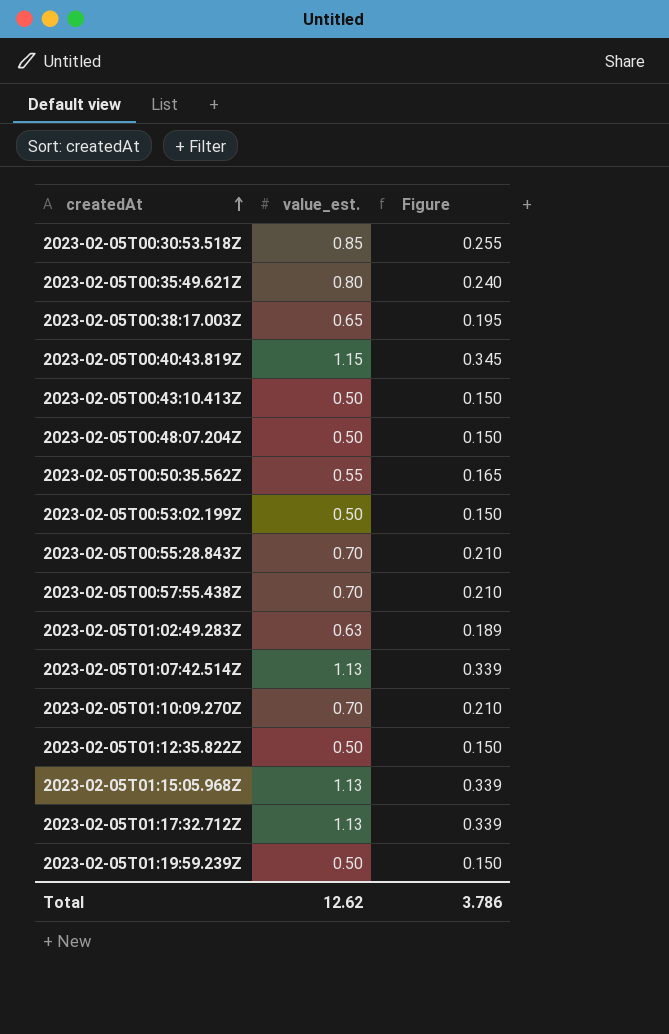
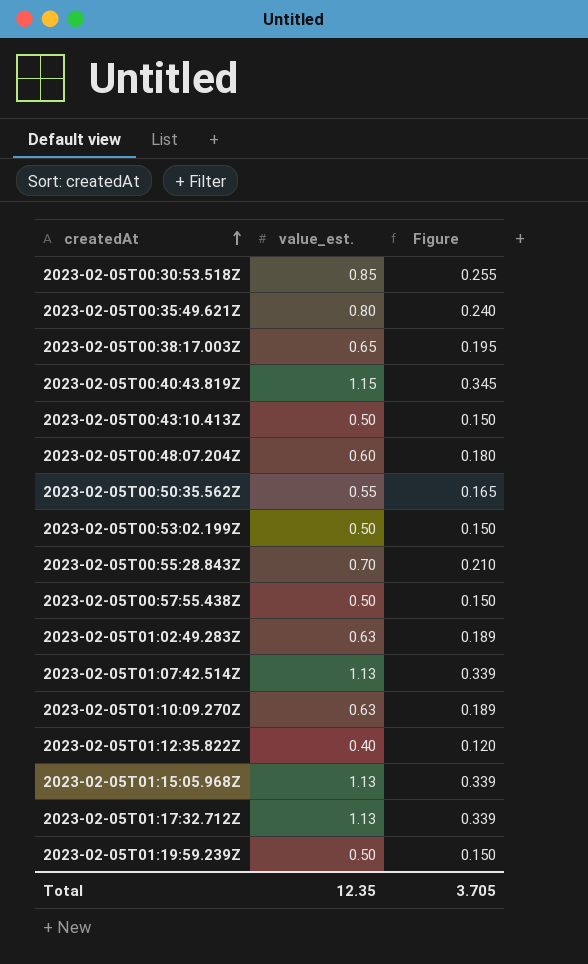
2023-02-05T00:48:07.204Z | value_est.: 0.50 -> 0.60
2023-02-05T00:48:07.204Z | Figure: 0.150 -> 0.180
2023-02-05T00:57:55.438Z | value_est.: 0.70 -> 0.50
2023-02-05T00:57:55.438Z | Figure: 0.210 -> 0.150
2023-02-05T01:10:09.270Z | value_est.: 0.70 -> 0.63
2023-02-05T01:10:09.270Z | Figure: 0.210 -> 0.189
2023-02-05T01:12:35.822Z | value_est.: 0.50 -> 0.40
2023-02-05T01:12:35.822Z | Figure: 0.150 -> 0.120
Total | value_est.: 12.62 -> 12.35
Total | Figure: 3.786 -> 3.705

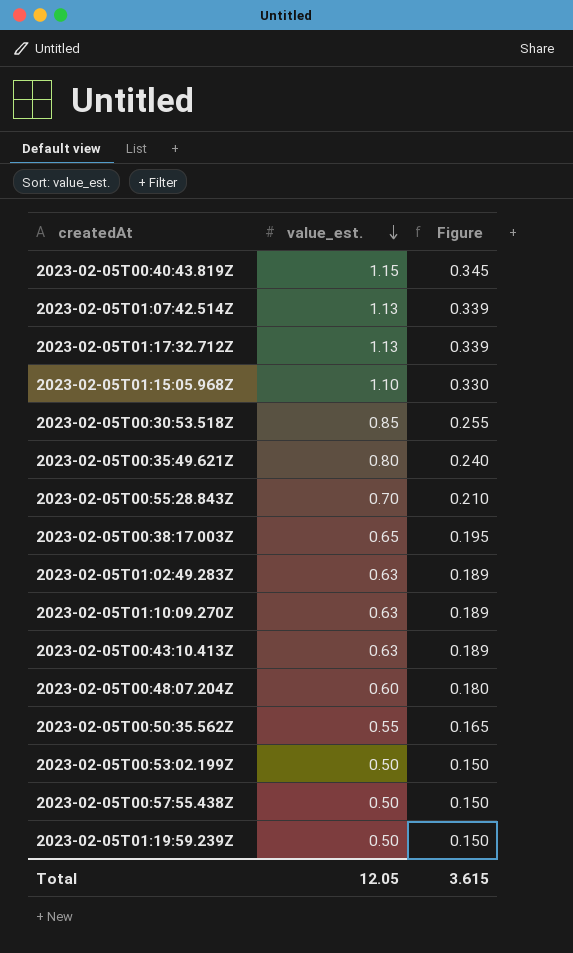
row order: createdAt ascending -> value_est. descending
row 2023-02-05T01:12:35.822Z: 0.40 | 0.120 -> none
2023-02-05T01:15:05.968Z | value_est.: 1.13 -> 1.10
2023-02-05T01:15:05.968Z | Figure: 0.339 -> 0.330
2023-02-05T00:43:10.413Z | value_est.: 0.50 -> 0.63
2023-02-05T00:43:10.413Z | Figure: 0.150 -> 0.189
Total | value_est.: 12.35 -> 12.05
Total | Figure: 3.705 -> 3.615

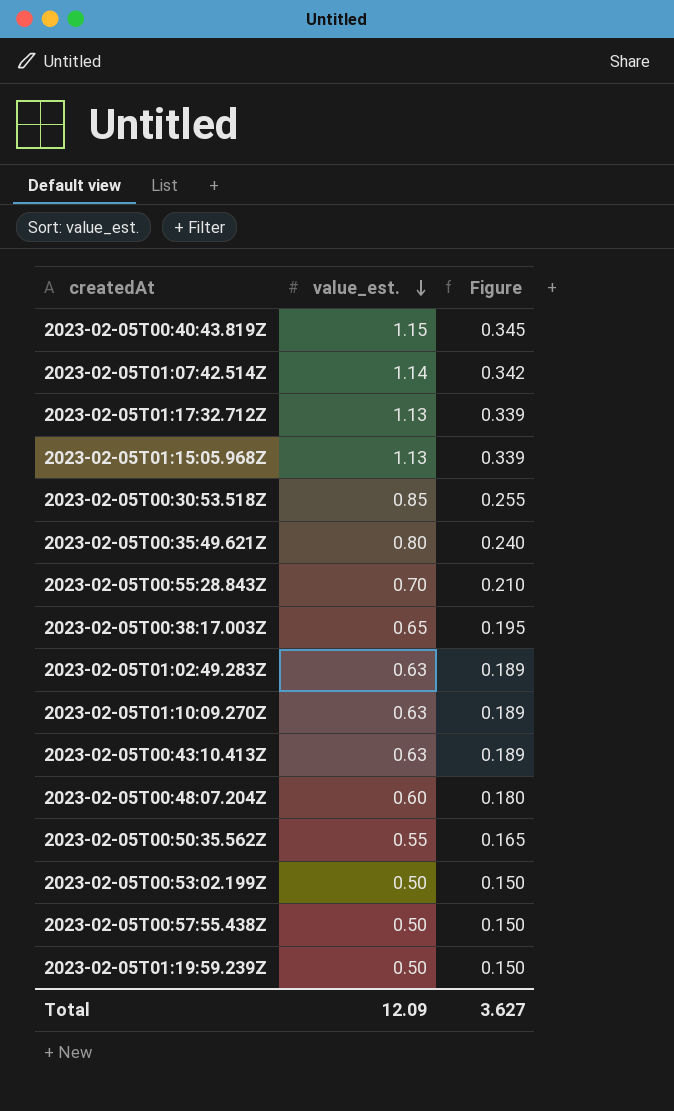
2023-02-05T01:07:42.514Z | value_est.: 1.13 -> 1.14
2023-02-05T01:07:42.514Z | Figure: 0.339 -> 0.342
2023-02-05T01:15:05.968Z | value_est.: 1.10 -> 1.13
2023-02-05T01:15:05.968Z | Figure: 0.330 -> 0.339
Total | value_est.: 12.05 -> 12.09
Total | Figure: 3.615 -> 3.627

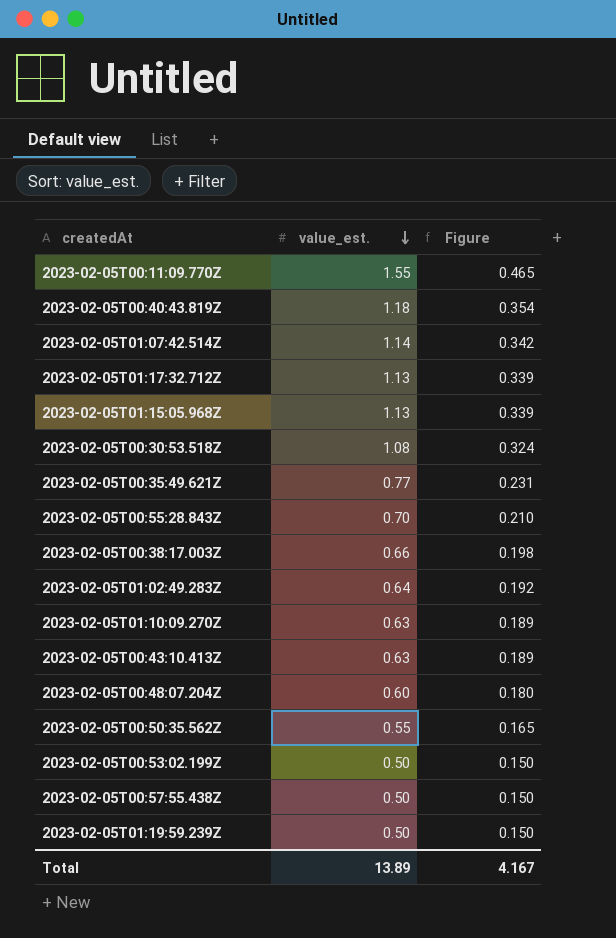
row 2023-02-05T00:11:09.770Z: none -> 1.55 | 0.465
2023-02-05T00:40:43.819Z | value_est.: 1.15 -> 1.18
2023-02-05T00:40:43.819Z | Figure: 0.345 -> 0.354
2023-02-05T00:30:53.518Z | value_est.: 0.85 -> 1.08
2023-02-05T00:30:53.518Z | Figure: 0.255 -> 0.324
2023-02-05T00:35:49.621Z | value_est.: 0.80 -> 0.77
2023-02-05T00:35:49.621Z | Figure: 0.240 -> 0.231
2023-02-05T00:38:17.003Z | value_est.: 0.65 -> 0.66
2023-02-05T00:38:17.003Z | Figure: 0.195 -> 0.198
2023-02-05T01:02:49.283Z | value_est.: 0.63 -> 0.64
2023-02-05T01:02:49.283Z | Figure: 0.189 -> 0.192
Total | value_est.: 12.09 -> 13.89
Total | Figure: 3.627 -> 4.167

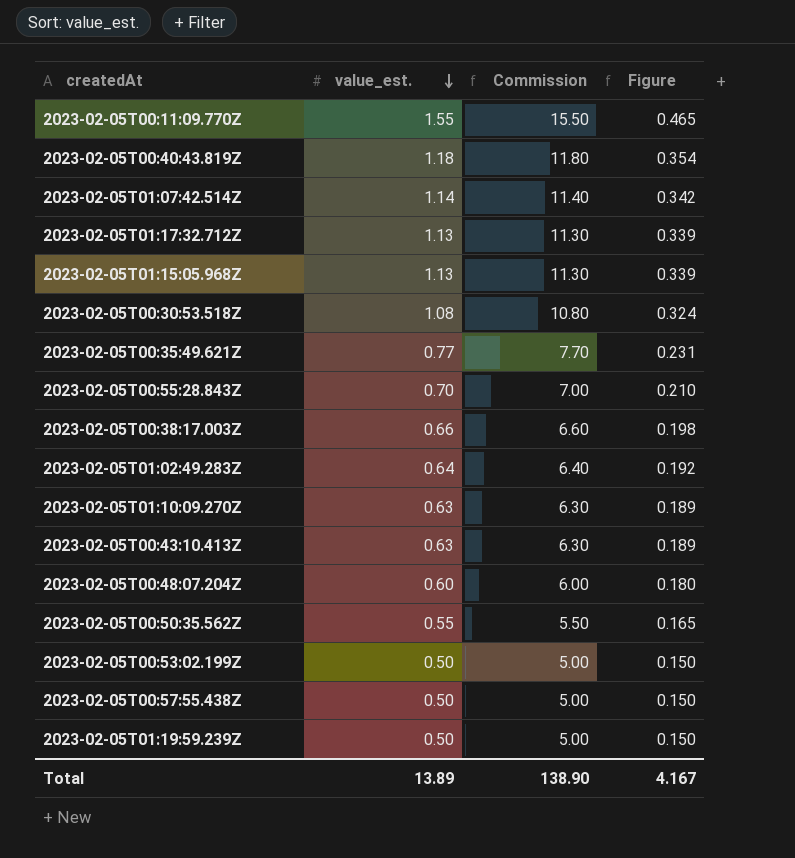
column Commission | formula: none -> [value_est.] * 10

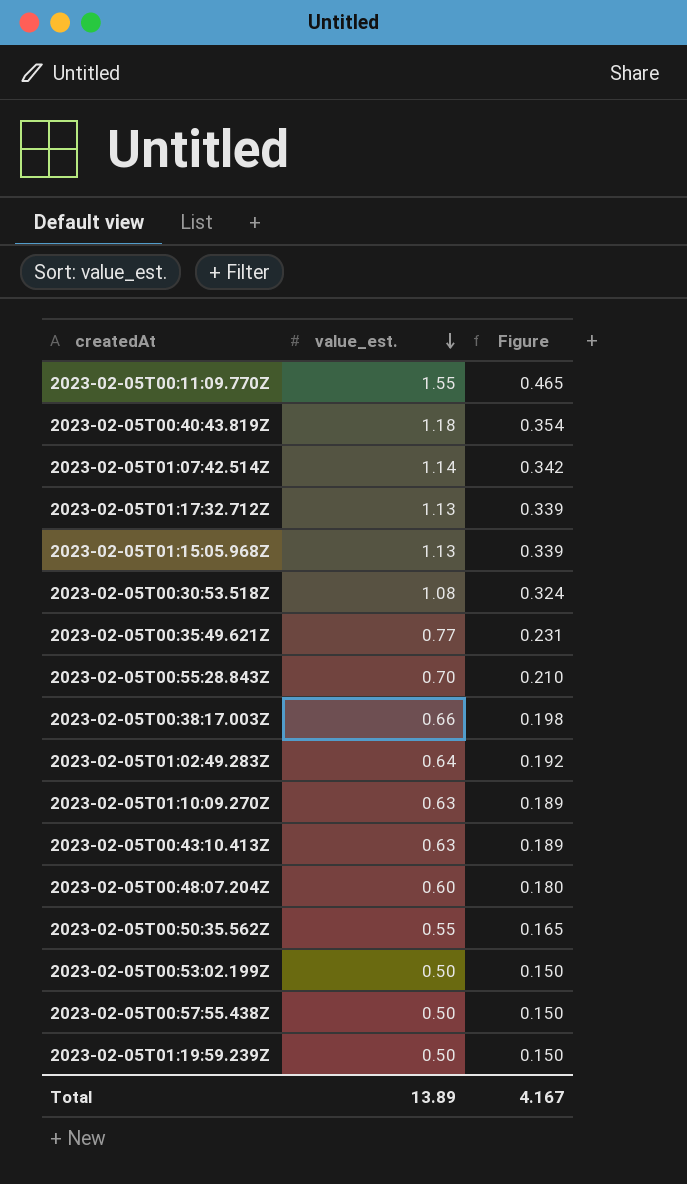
column Commission | formula: [value_est.] * 10 -> none

